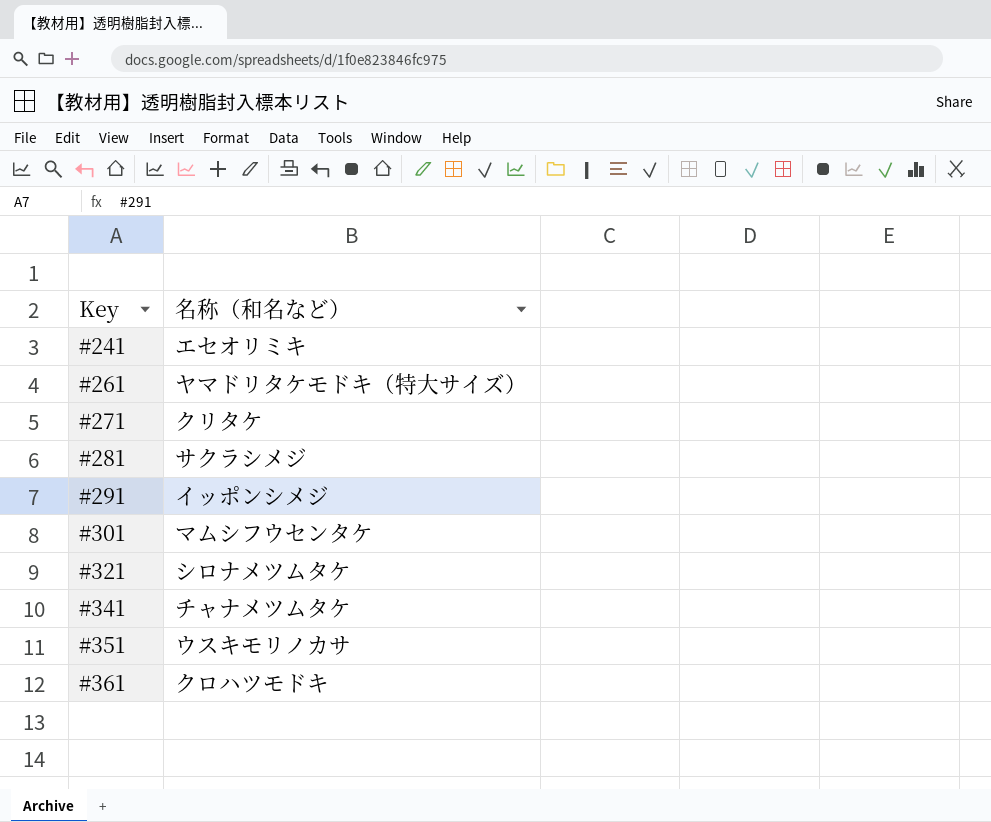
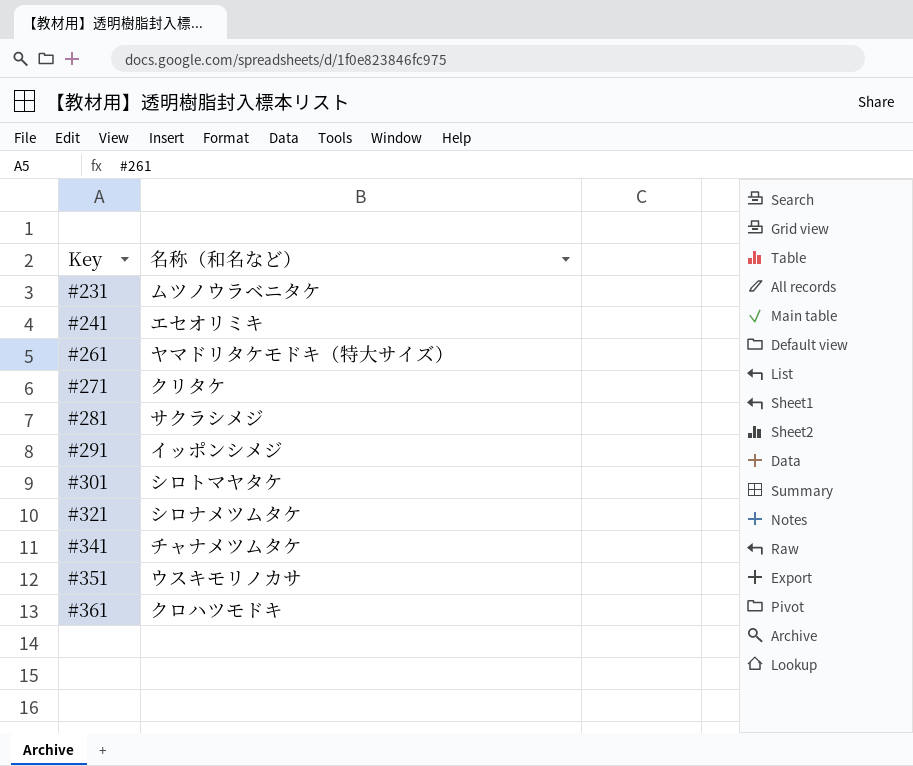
row #231: none -> ムツノウラベニタケ
#301 | 名称（和名など）: マムシフウセンタケ -> シロトマヤタケ

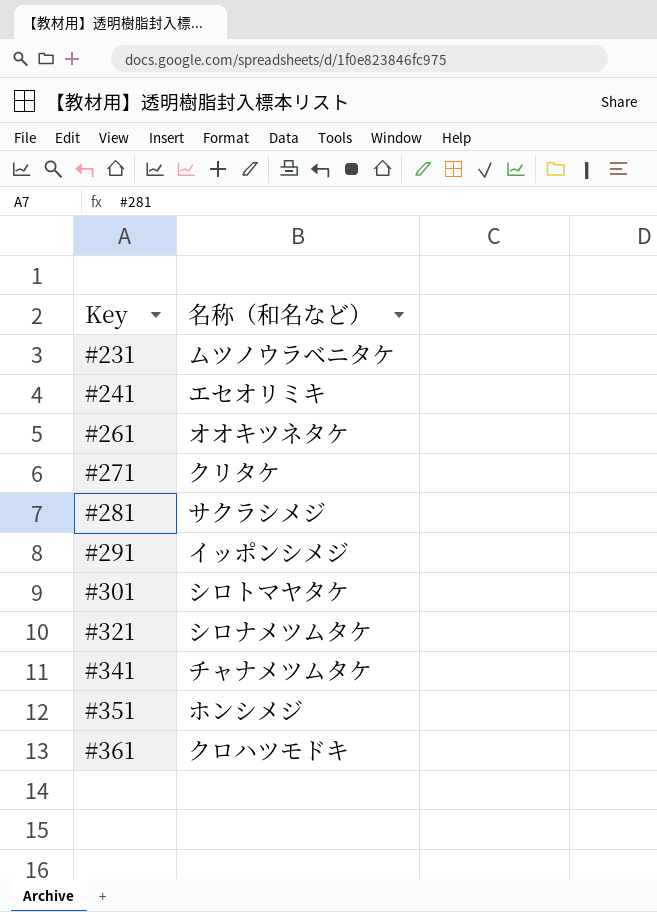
#261 | 名称（和名など）: ヤマドリタケモドキ（特大サイズ） -> オオキツネタケ
#351 | 名称（和名など）: ウスキモリノカサ -> ホンシメジ

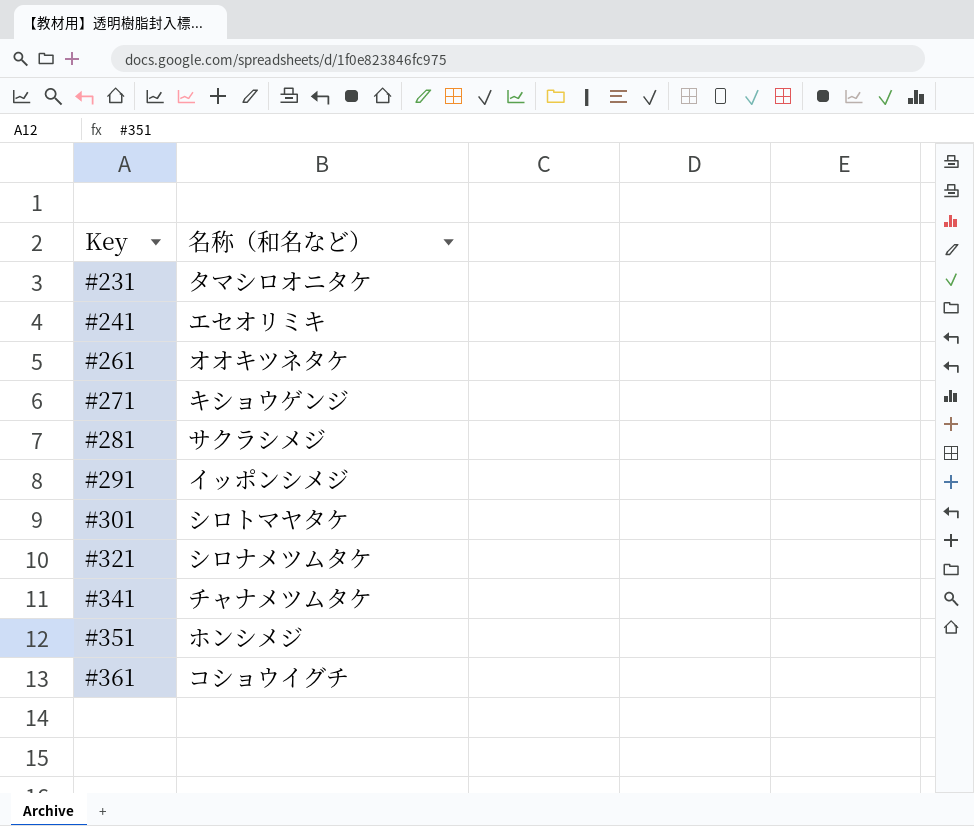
#231 | 名称（和名など）: ムツノウラベニタケ -> タマシロオニタケ
#271 | 名称（和名など）: クリタケ -> キショウゲンジ
#361 | 名称（和名など）: クロハツモドキ -> コショウイグチ

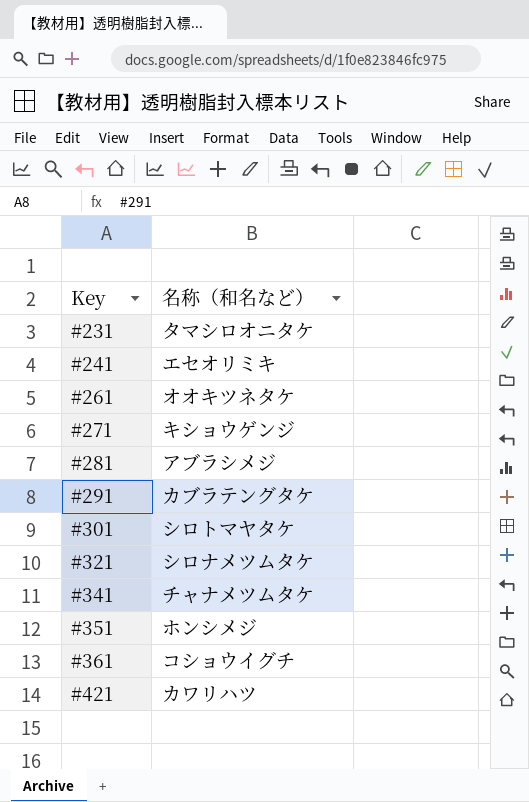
#281 | 名称（和名など）: サクラシメジ -> アブラシメジ
#291 | 名称（和名など）: イッポンシメジ -> カブラテングタケ
row #421: none -> カワリハツ

